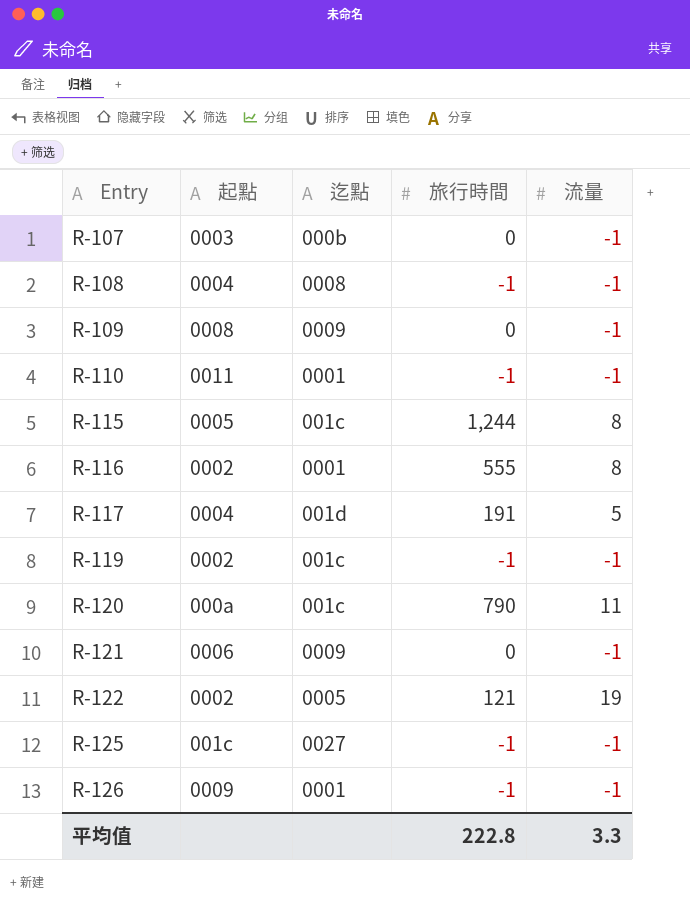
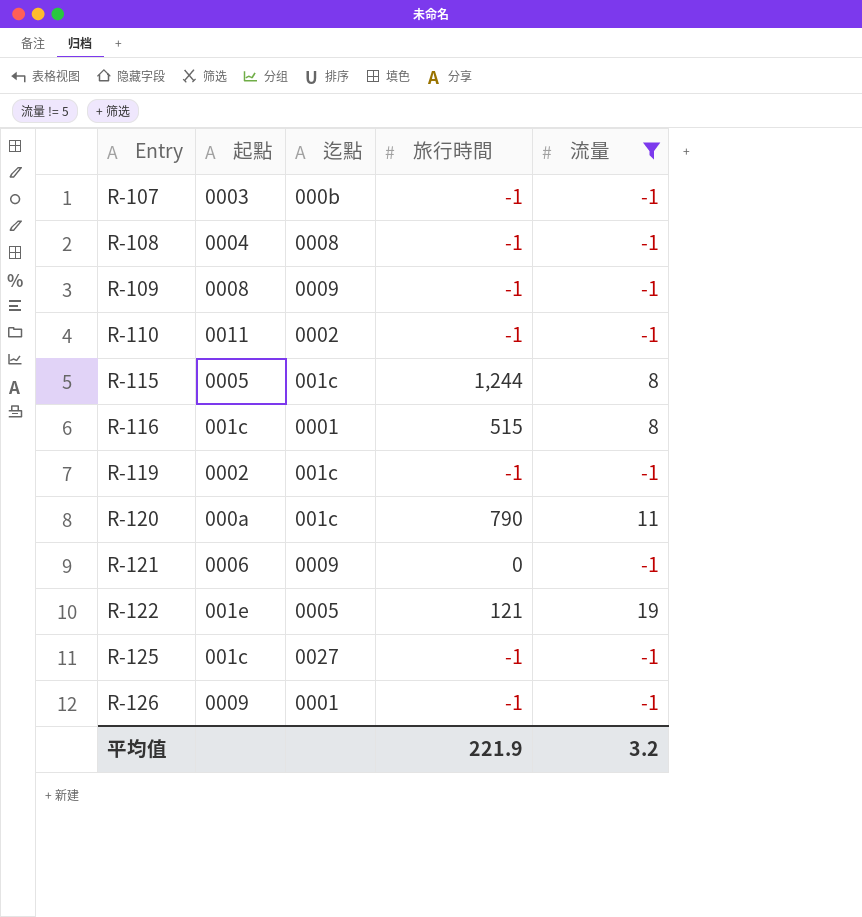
filter: none -> 流量 != 5
R-107 | 旅行時間: 0 -> -1
R-109 | 旅行時間: 0 -> -1
R-110 | 迄點: 0001 -> 0002
R-116 | 起點: 0002 -> 001c
R-116 | 旅行時間: 555 -> 515
R-122 | 起點: 0002 -> 001e
平均值 | 旅行時間: 222.8 -> 221.9
平均值 | 流量: 3.3 -> 3.2

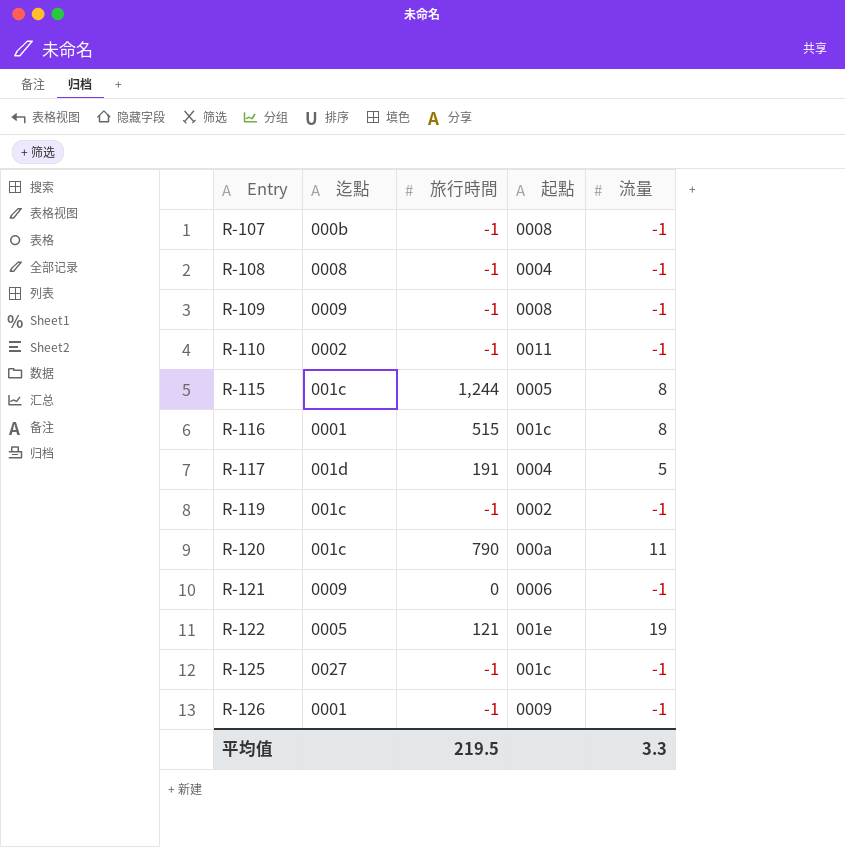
filter: 流量 != 5 -> none
column 起點 | position: 2 -> 4
R-107 | 起點: 0003 -> 0008
平均值 | 旅行時間: 221.9 -> 219.5
平均值 | 流量: 3.2 -> 3.3

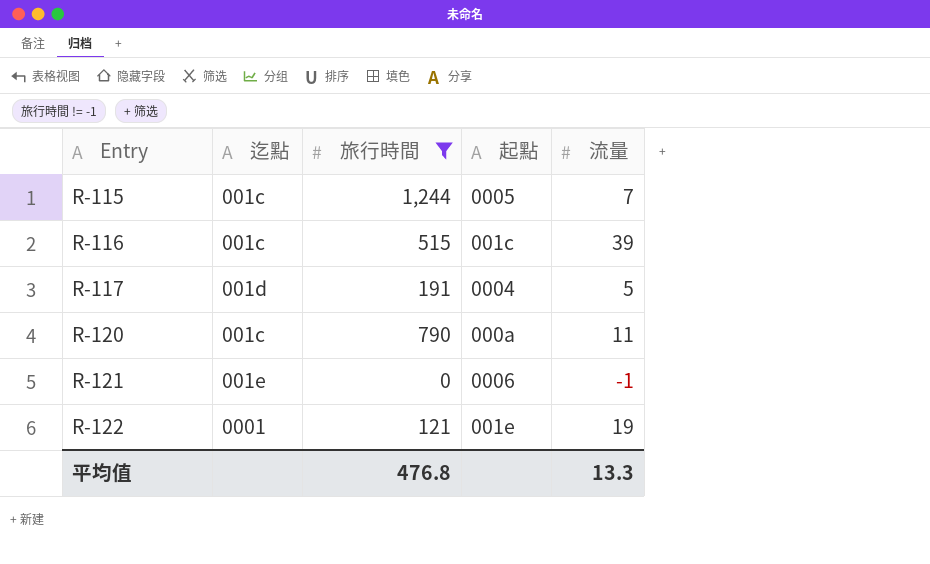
filter: none -> 旅行時間 != -1
R-115 | 流量: 8 -> 7
R-116 | 迄點: 0001 -> 001c
R-116 | 流量: 8 -> 39
R-121 | 迄點: 0009 -> 001e
R-122 | 迄點: 0005 -> 0001
平均值 | 旅行時間: 219.5 -> 476.8
平均值 | 流量: 3.3 -> 13.3

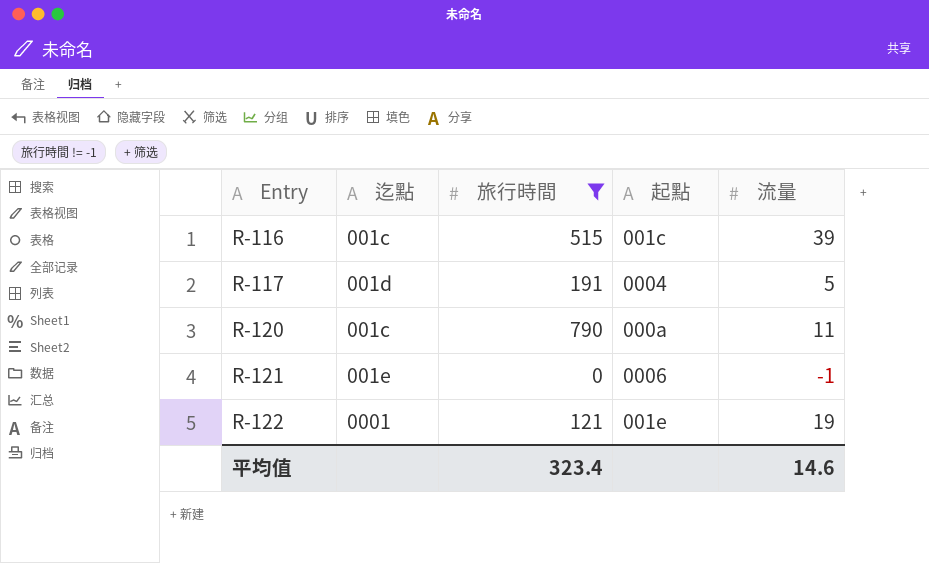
row R-115: 001c | 1,244 | 0005 | 7 -> none
平均值 | 旅行時間: 476.8 -> 323.4
平均值 | 流量: 13.3 -> 14.6

